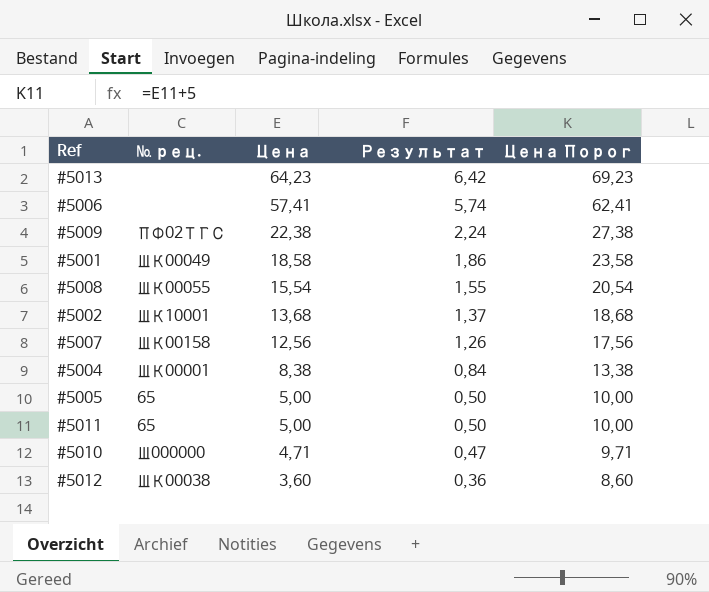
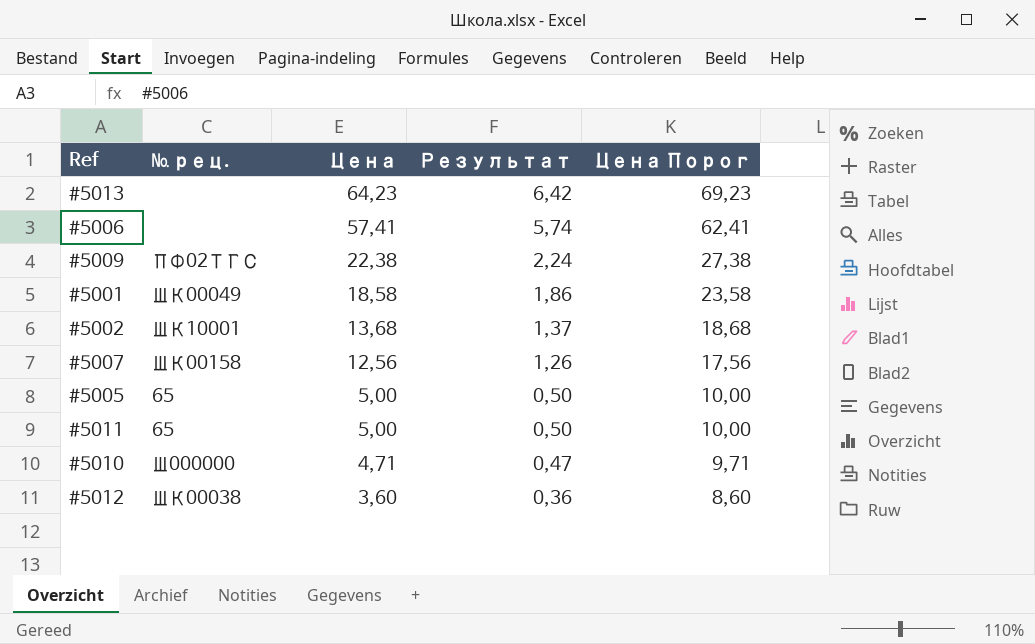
row #5008: ШК00055 | 15,54 | 1,55 | 20,54 -> none
row #5004: ШК00001 | 8,38 | 0,84 | 13,38 -> none

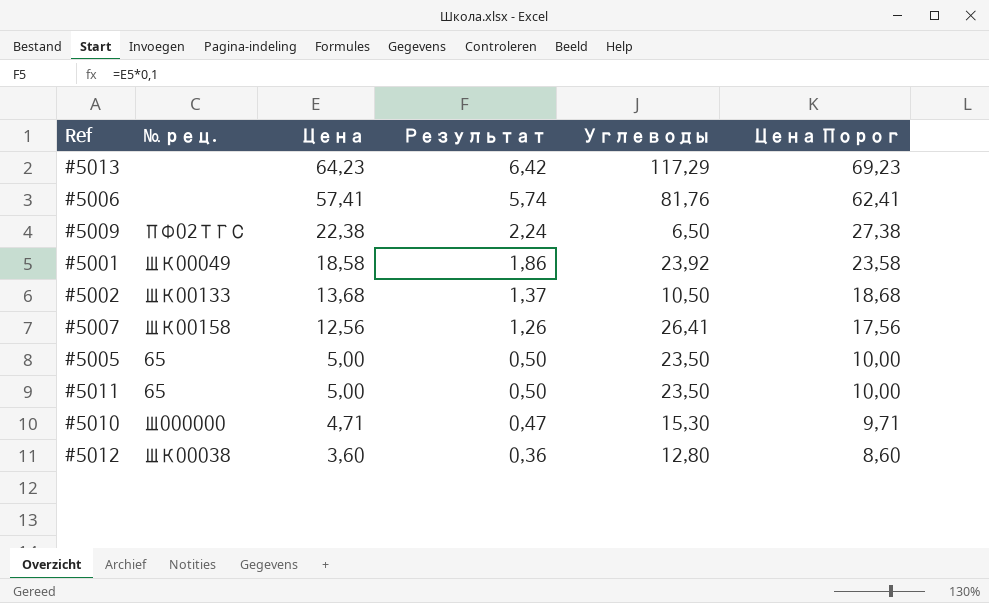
column Углеводы | position: none -> 5
#5002 | № рец.: ШК10001 -> ШК00133

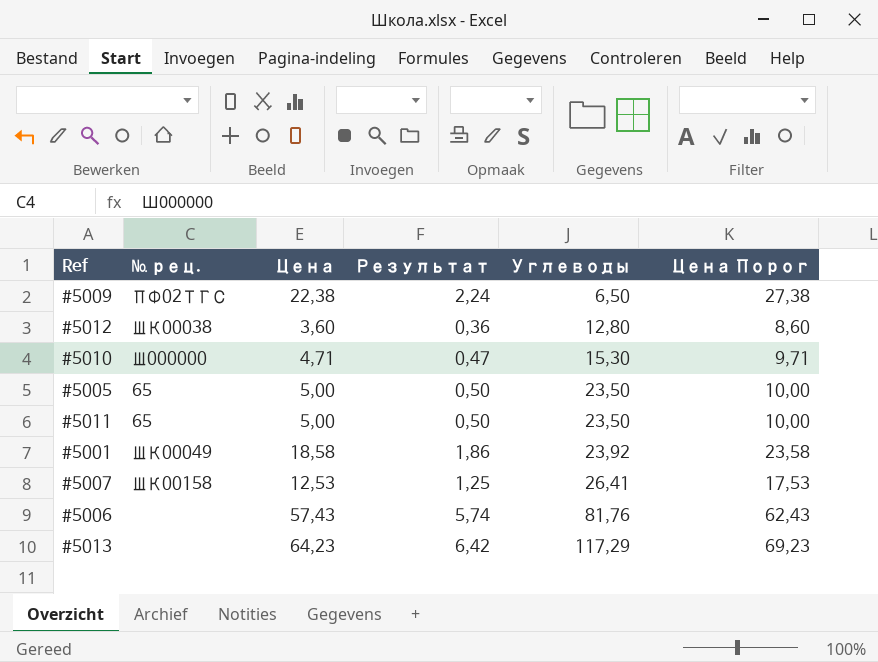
row order: Цена descending -> Углеводы ascending
row #5002: ШК00133 | 13,68 | 1,37 | 10,50 | 18,68 -> none
#5007 | Цена: 12,56 -> 12,53
#5007 | Результат: 1,26 -> 1,25
#5007 | Цена Порог: 17,56 -> 17,53
#5006 | Цена: 57,41 -> 57,43
#5006 | Цена Порог: 62,41 -> 62,43

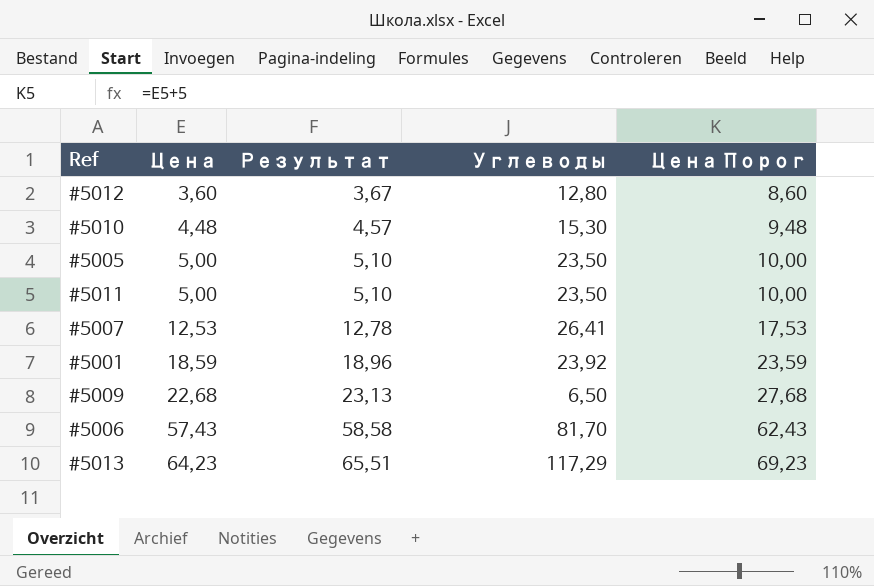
row order: Углеводы ascending -> Цена ascending
column № рец. | position: 2 -> none
column Результат | formula: [Цена] * 0,1 -> [Цена] * 1,02
#5010 | Цена: 4,71 -> 4,48
#5010 | Цена Порог: 9,71 -> 9,48
#5001 | Цена: 18,58 -> 18,59
#5001 | Цена Порог: 23,58 -> 23,59
#5009 | Цена: 22,38 -> 22,68
#5009 | Цена Порог: 27,38 -> 27,68
#5006 | Углеводы: 81,76 -> 81,70

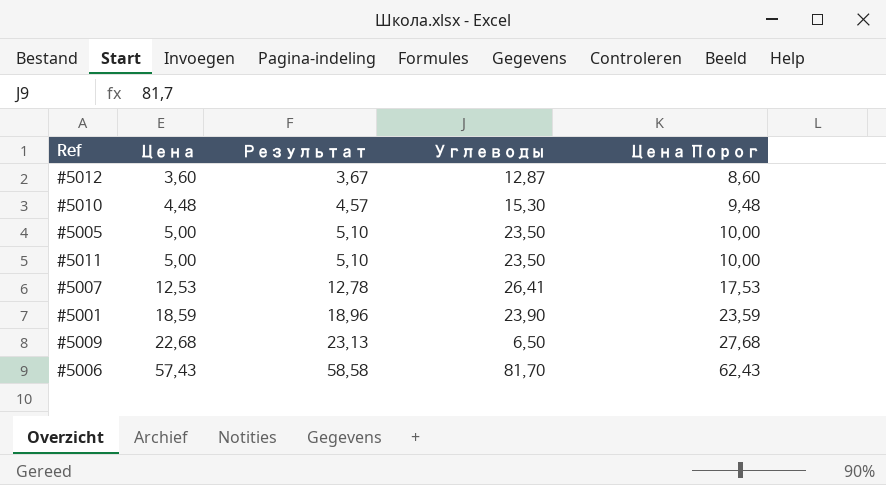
row #5013: 64,23 | 65,51 | 117,29 | 69,23 -> none
#5012 | Углеводы: 12,80 -> 12,87
#5001 | Углеводы: 23,92 -> 23,90

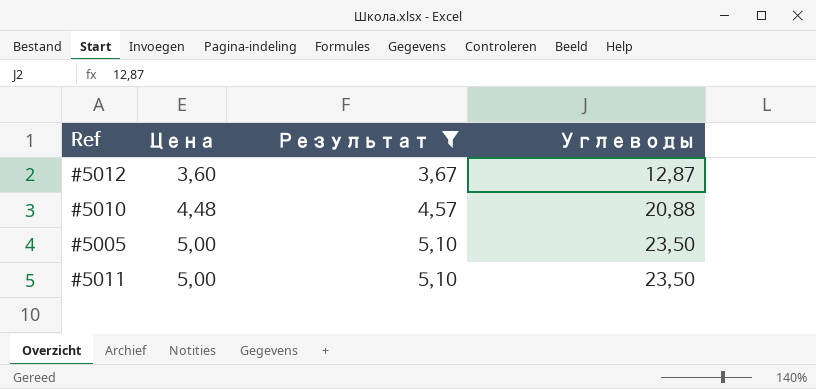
filter: none -> Результат <= 5,10
column Цена Порог | formula: [Цена] + 5 -> none
#5010 | Углеводы: 15,30 -> 20,88

